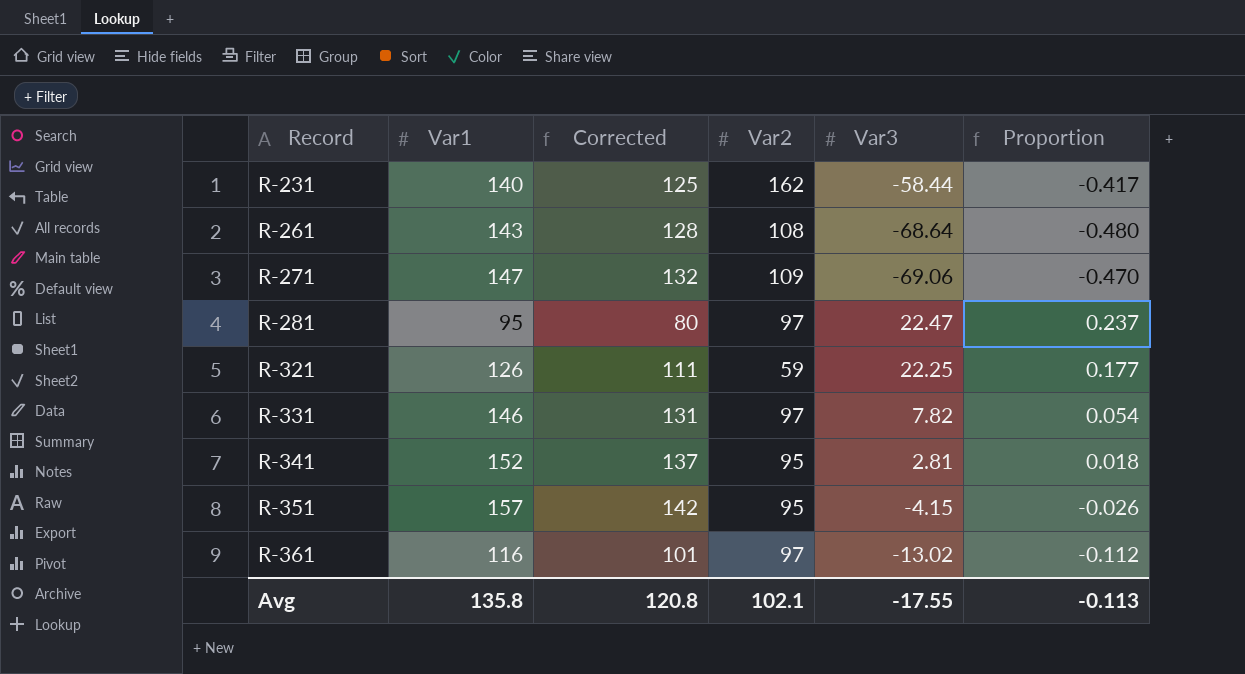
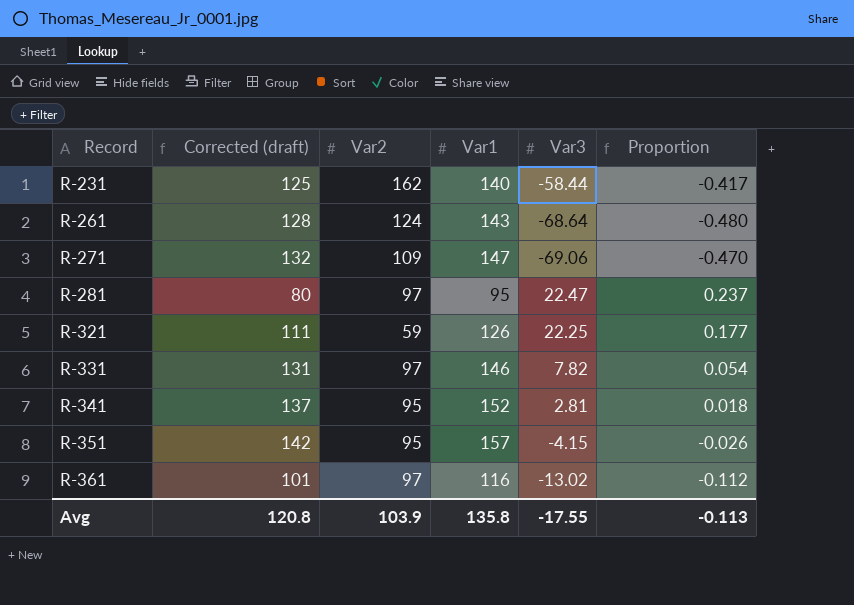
column name: Corrected -> Corrected (draft)
column Var1 | position: 2 -> 4
R-261 | Var2: 108 -> 124
Avg | Var2: 102.1 -> 103.9

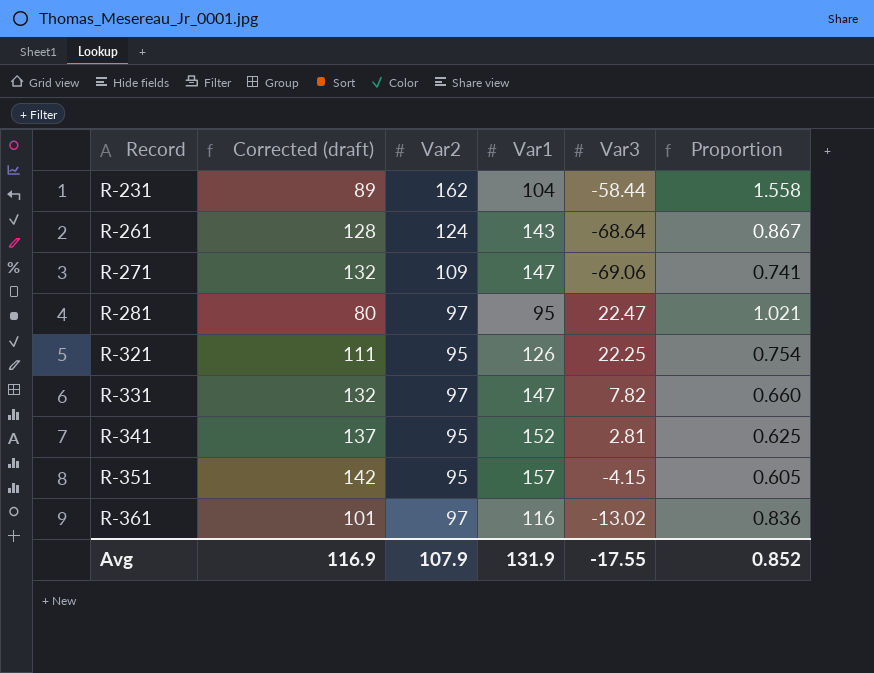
column Proportion | formula: [Var3] / [Var1] -> [Var2] / [Var1]
R-231 | Corrected (draft): 125 -> 89
R-231 | Var1: 140 -> 104
R-321 | Var2: 59 -> 95
R-331 | Corrected (draft): 131 -> 132
R-331 | Var1: 146 -> 147
Avg | Corrected (draft): 120.8 -> 116.9
Avg | Var2: 103.9 -> 107.9
Avg | Var1: 135.8 -> 131.9
Avg | Proportion: -0.113 -> 0.852

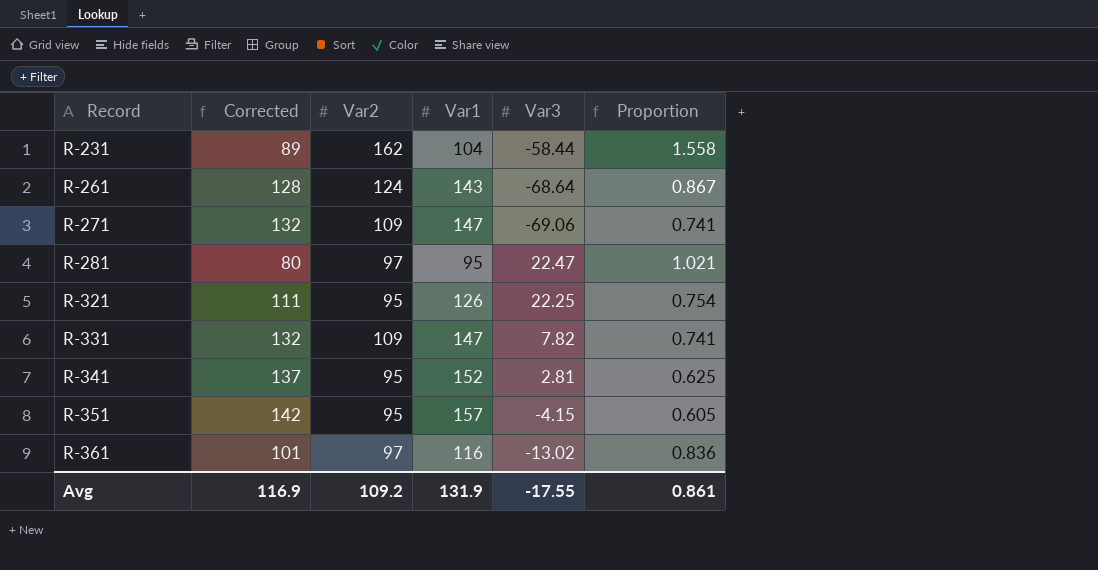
column name: Corrected (draft) -> Corrected
R-331 | Var2: 97 -> 109
R-331 | Proportion: 0.660 -> 0.741
Avg | Var2: 107.9 -> 109.2
Avg | Proportion: 0.852 -> 0.861

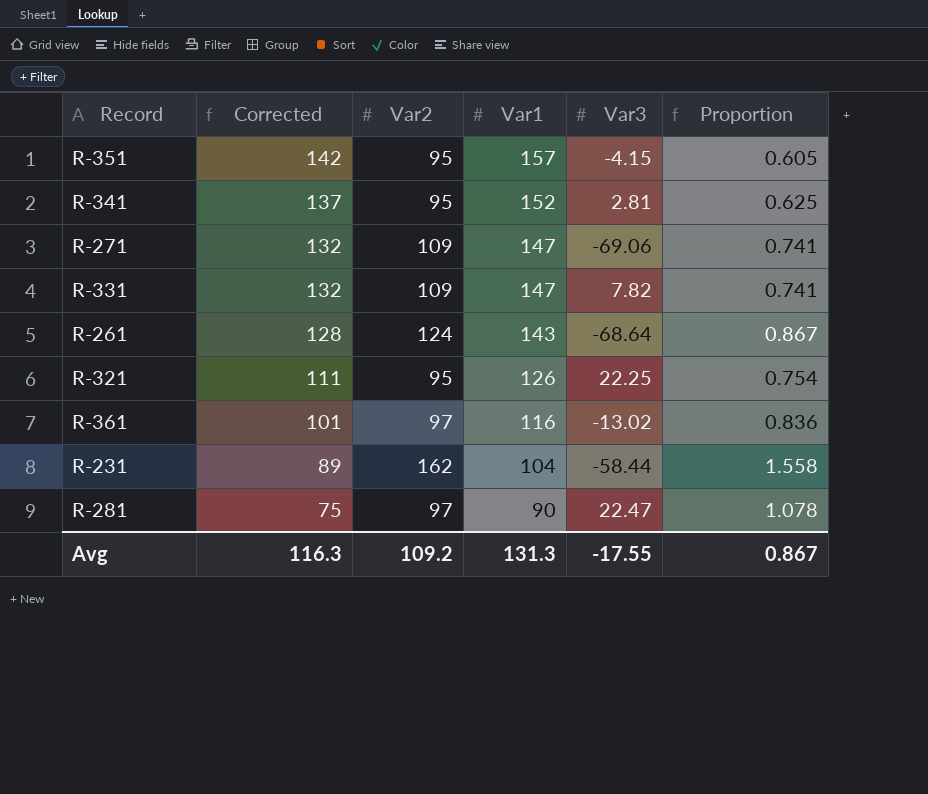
row order: Record ascending -> Corrected descending
R-281 | Corrected: 80 -> 75
R-281 | Var1: 95 -> 90
R-281 | Proportion: 1.021 -> 1.078
Avg | Corrected: 116.9 -> 116.3
Avg | Var1: 131.9 -> 131.3
Avg | Proportion: 0.861 -> 0.867

